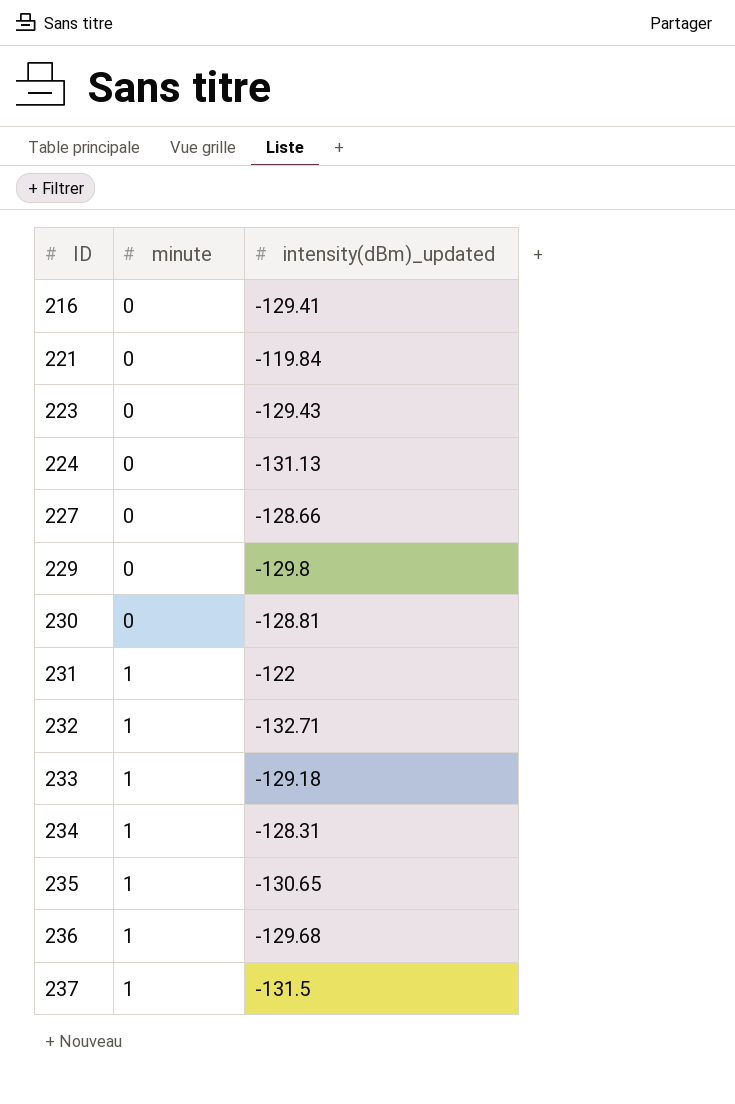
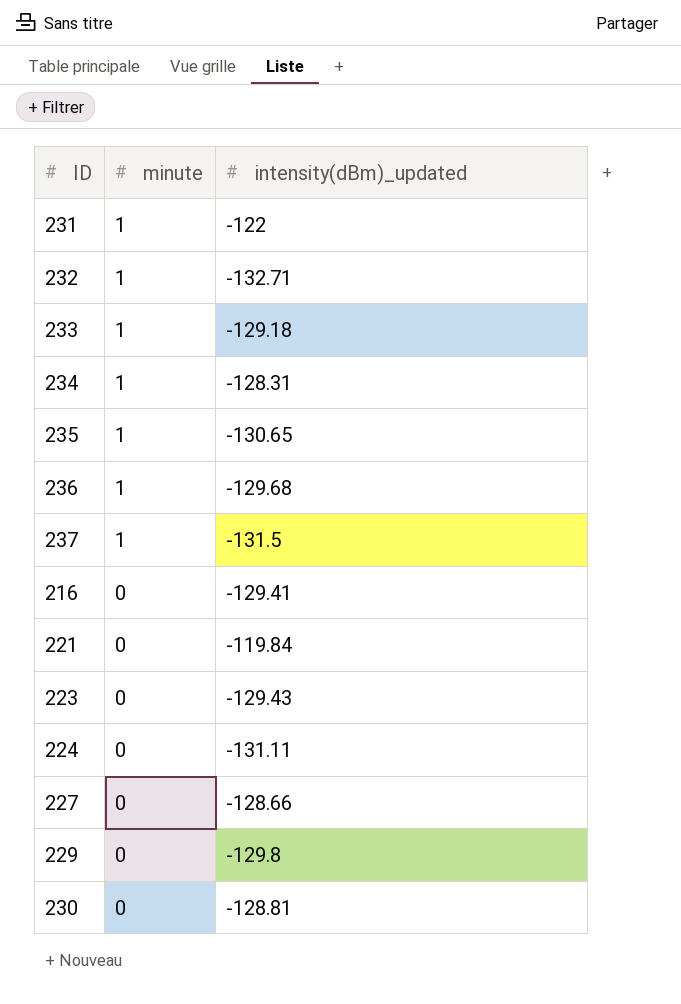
row order: ID ascending -> minute descending
224 | intensity(dBm)_updated: -131.13 -> -131.11

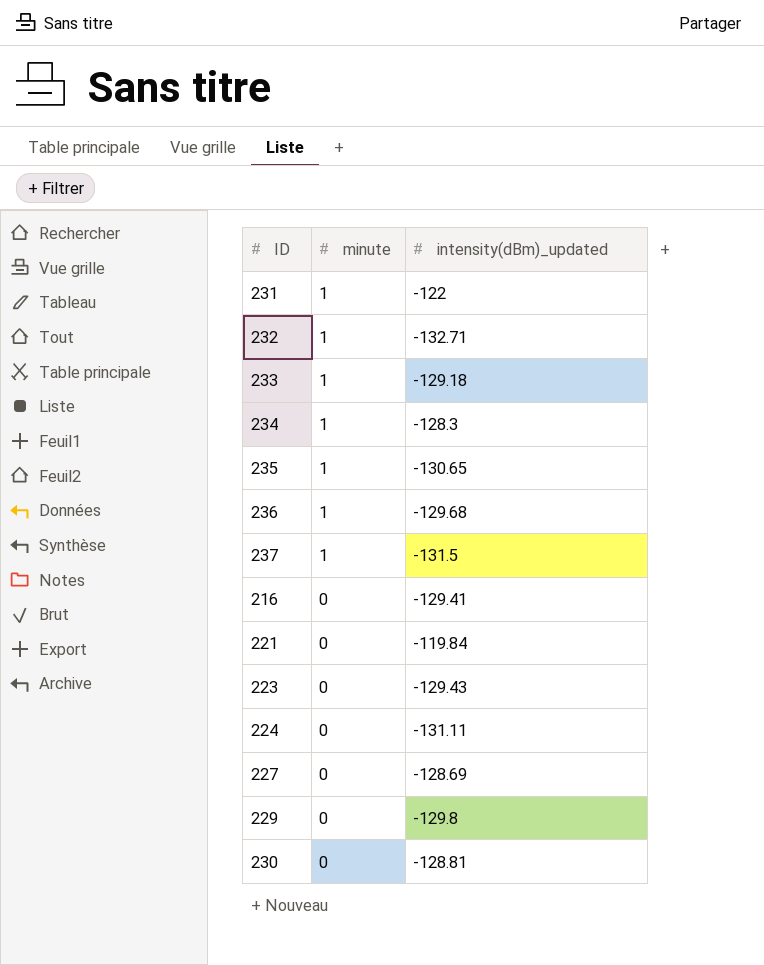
234 | intensity(dBm)_updated: -128.31 -> -128.3
227 | intensity(dBm)_updated: -128.66 -> -128.69

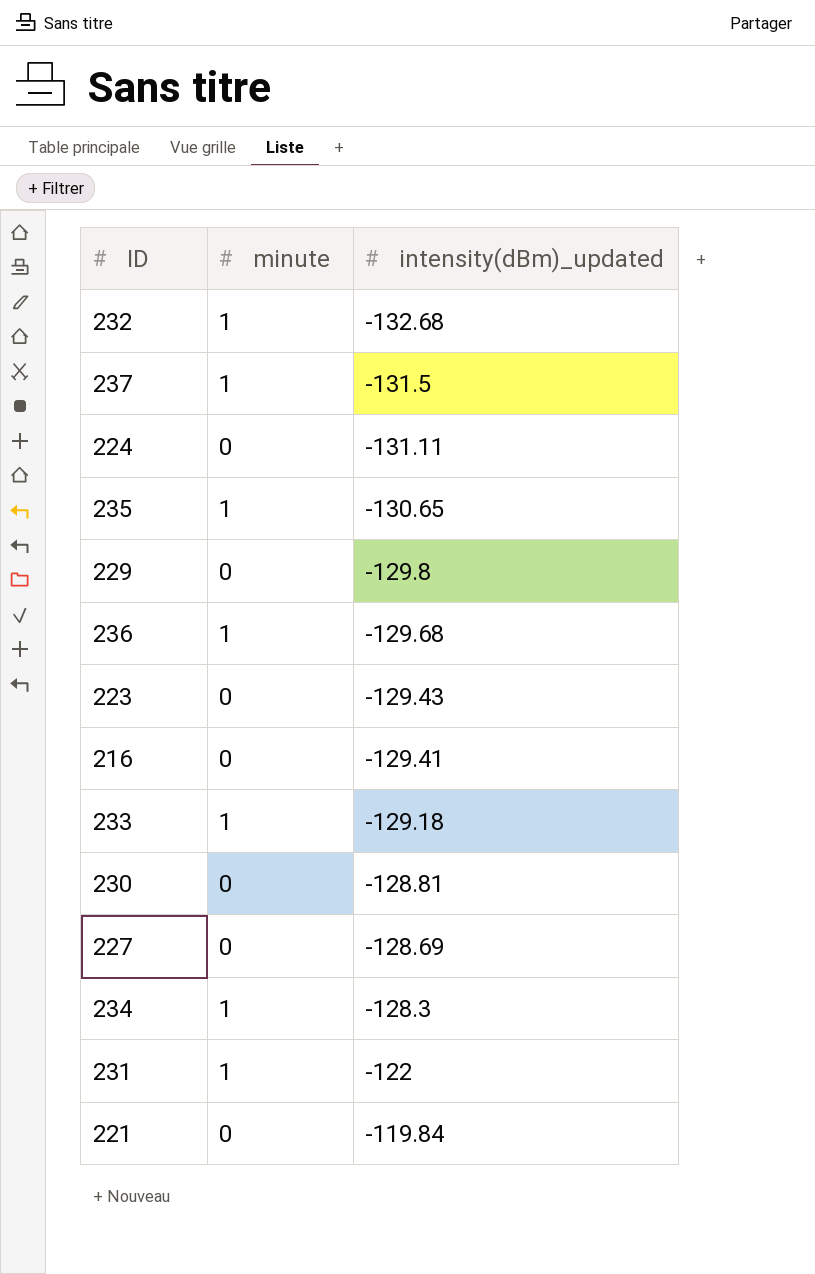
row order: minute descending -> intensity(dBm)_updated ascending
232 | intensity(dBm)_updated: -132.71 -> -132.68

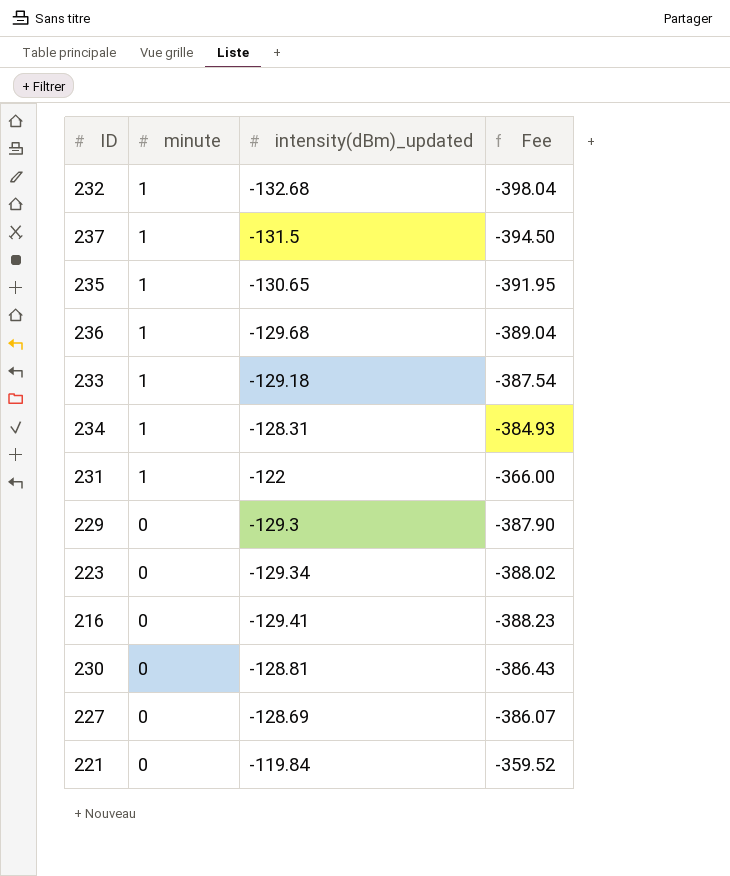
row order: intensity(dBm)_updated ascending -> minute descending
column Fee | formula: none -> [intensity(dBm)_updated] * 3
row 224: 0 | -131.11 -> none
234 | intensity(dBm)_updated: -128.3 -> -128.31
229 | intensity(dBm)_updated: -129.8 -> -129.3
223 | intensity(dBm)_updated: -129.43 -> -129.34

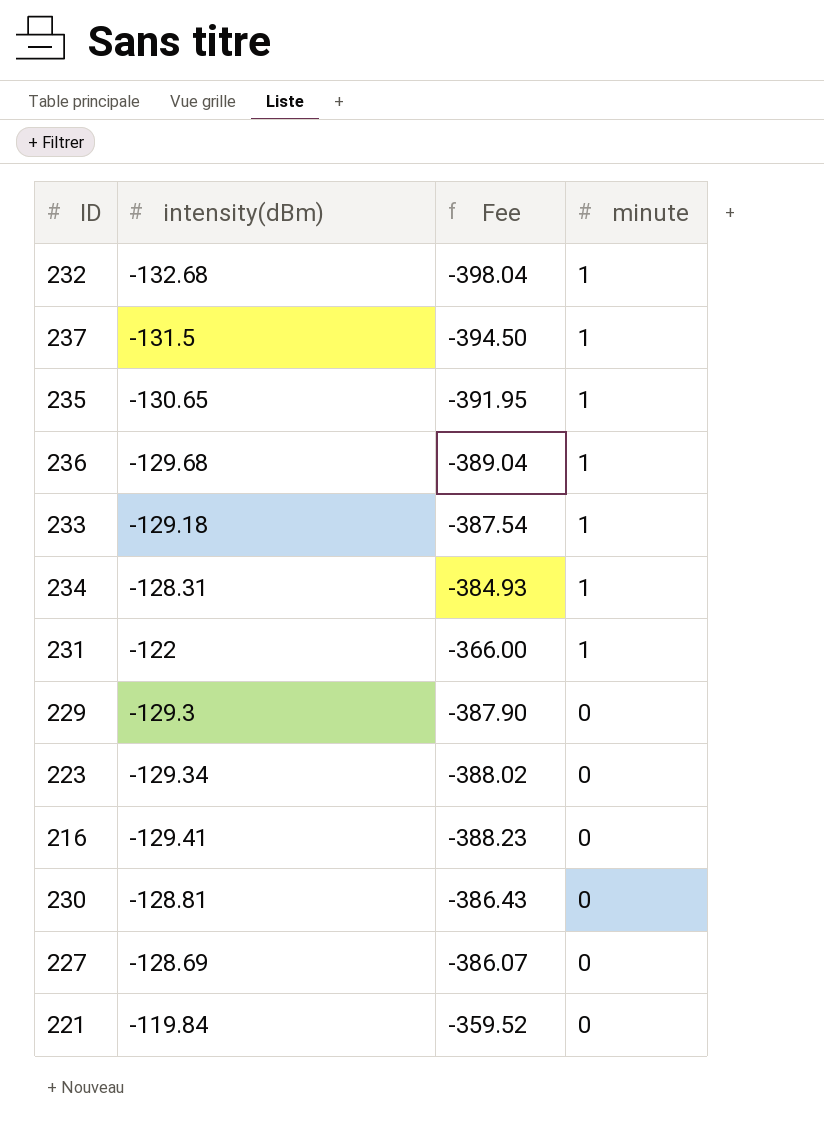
column name: intensity(dBm)_updated -> intensity(dBm)
column minute | position: 2 -> 4

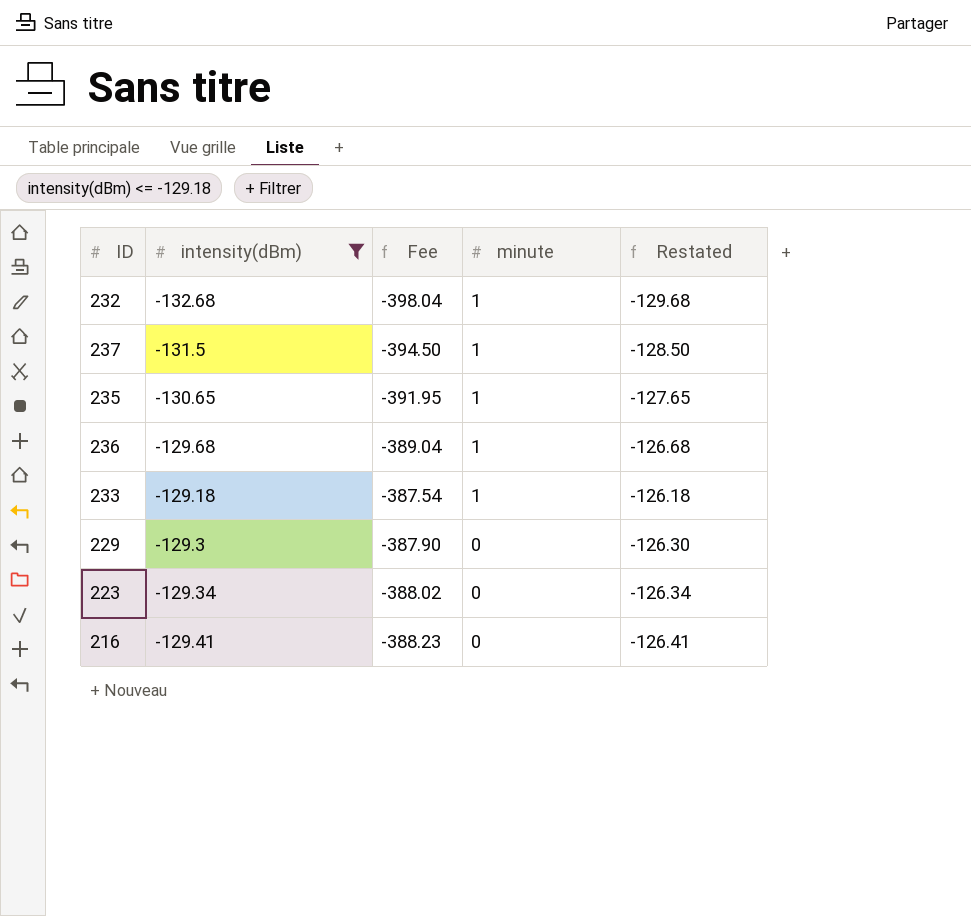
filter: none -> intensity(dBm) <= -129.18
column Restated | formula: none -> [intensity(dBm)] + 3

